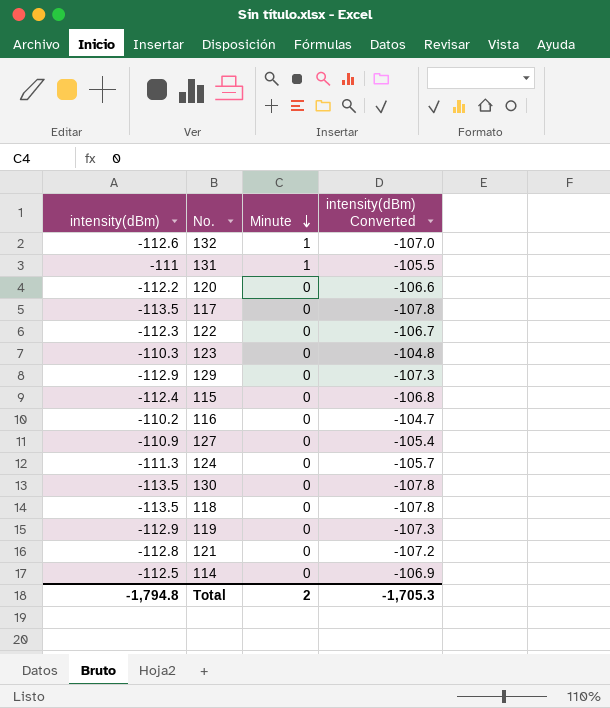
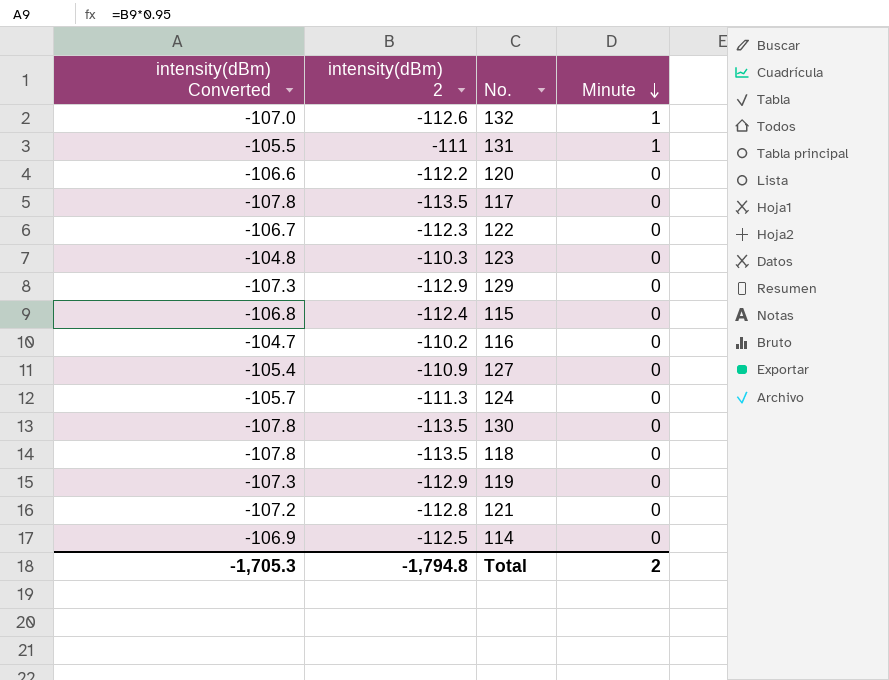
column intensity(dBm) Converted | position: 4 -> 1
column name: intensity(dBm) -> intensity(dBm) 2

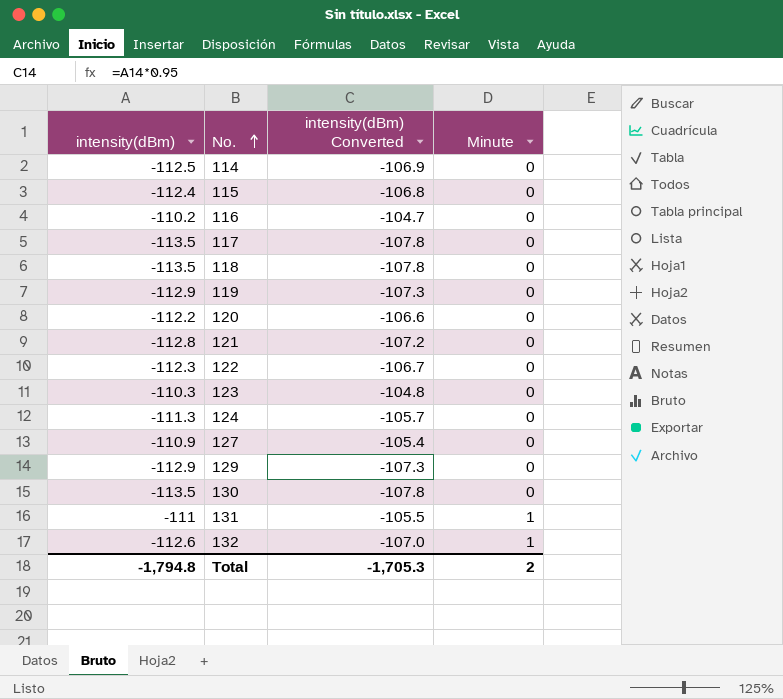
row order: Minute descending -> No. ascending
column name: intensity(dBm) 2 -> intensity(dBm)
column intensity(dBm) Converted | position: 1 -> 3

